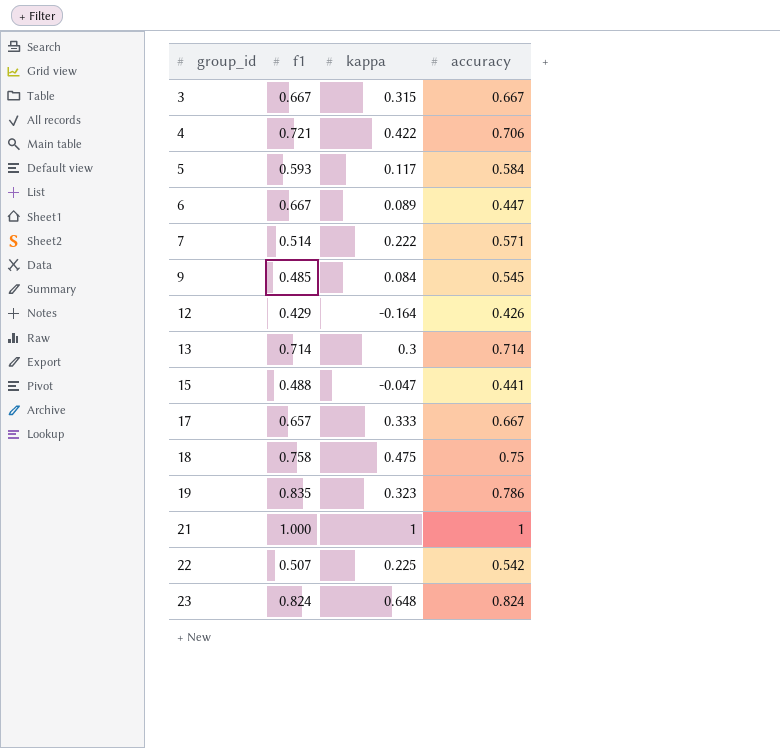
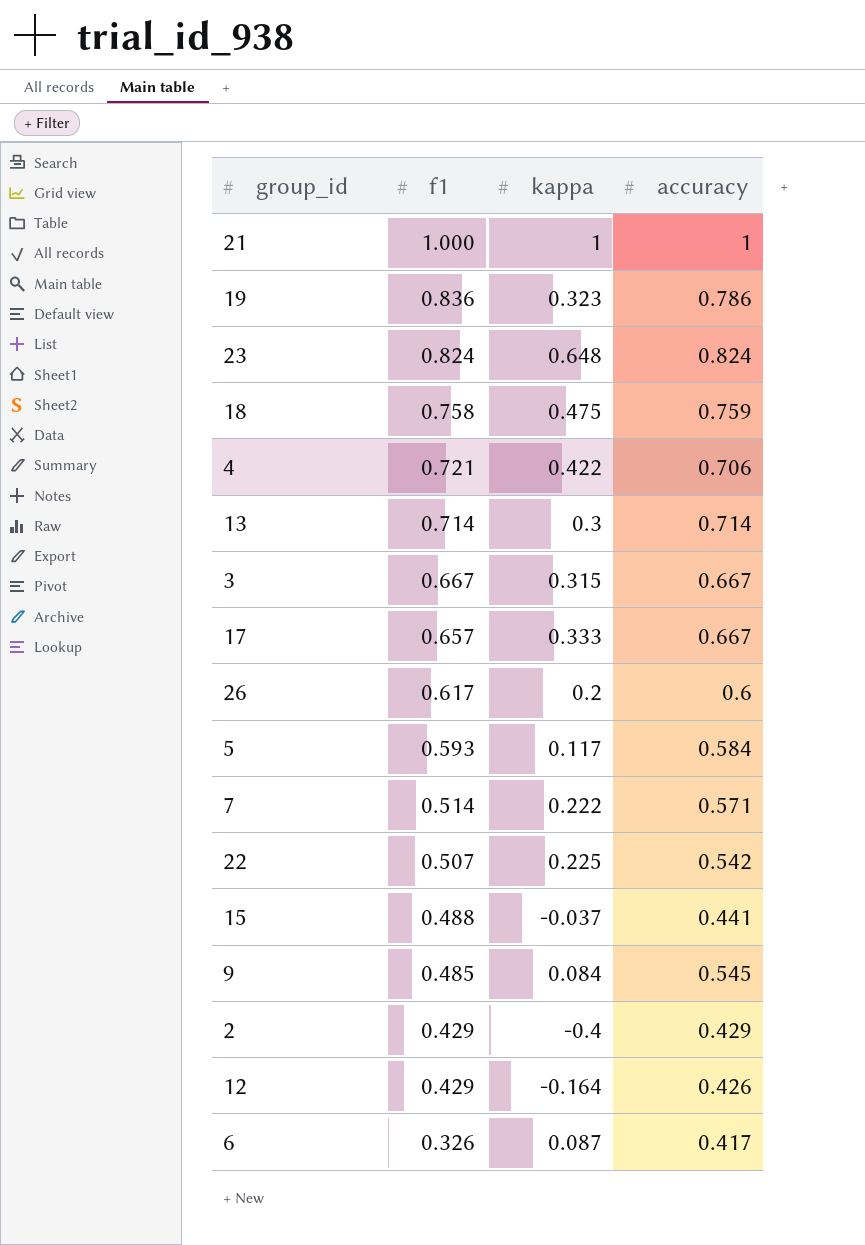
row order: group_id ascending -> f1 descending
19 | f1: 0.835 -> 0.836
18 | accuracy: 0.75 -> 0.759
row 26: none -> 0.617 | 0.2 | 0.6
15 | kappa: -0.047 -> -0.037
row 2: none -> 0.429 | -0.4 | 0.429
6 | f1: 0.667 -> 0.326
6 | kappa: 0.089 -> 0.087
6 | accuracy: 0.447 -> 0.417

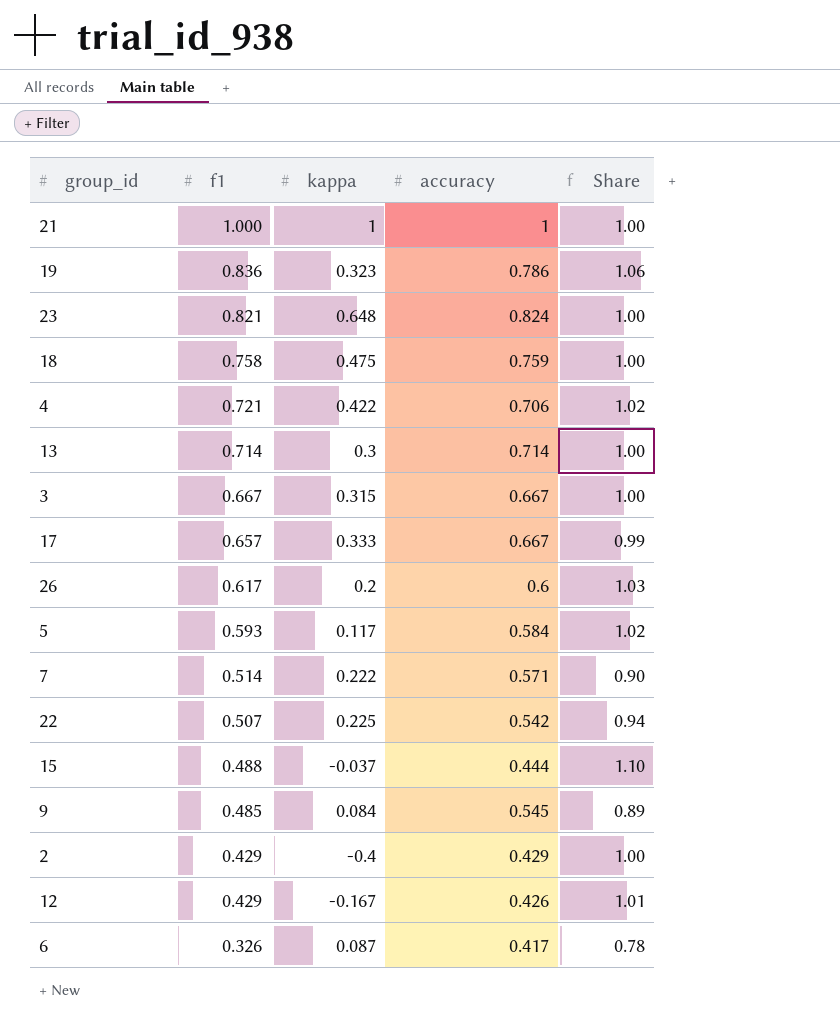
column Share | formula: none -> [f1] / [accuracy]
23 | f1: 0.824 -> 0.821
15 | accuracy: 0.441 -> 0.444
12 | kappa: -0.164 -> -0.167

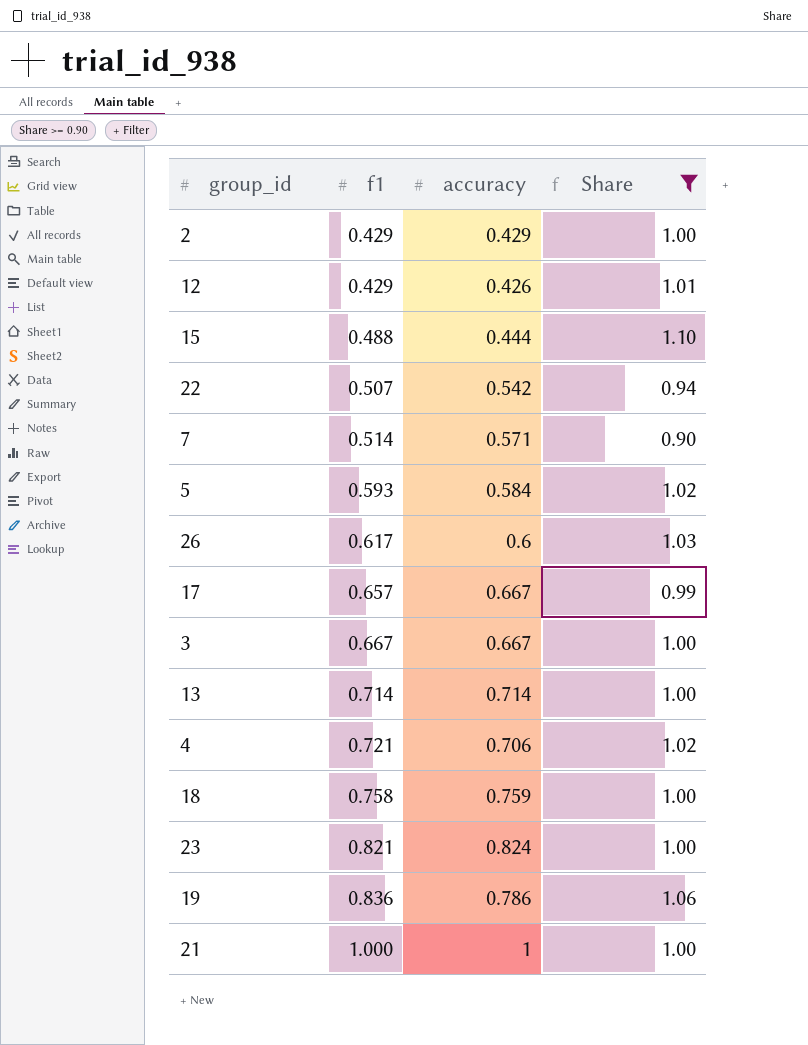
filter: none -> Share >= 0.90
row order: f1 descending -> f1 ascending
column kappa | position: 3 -> none

